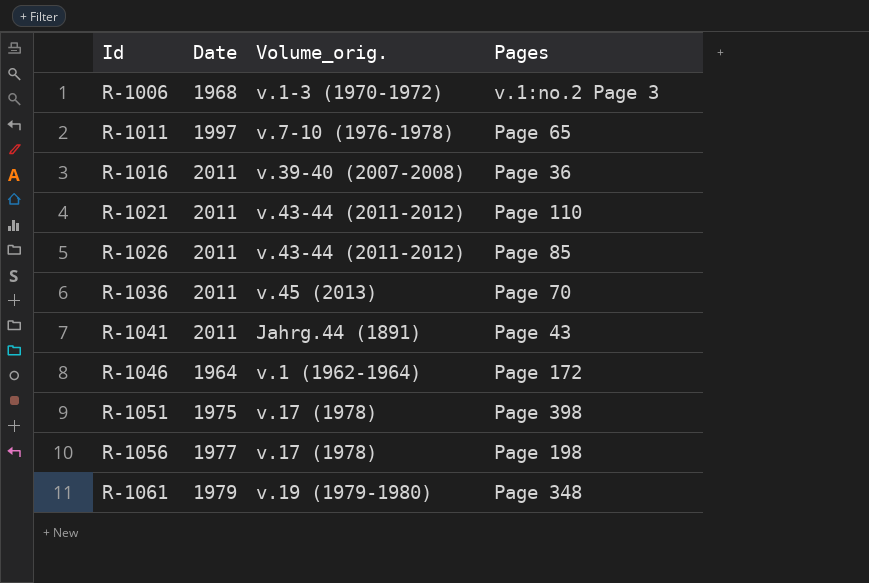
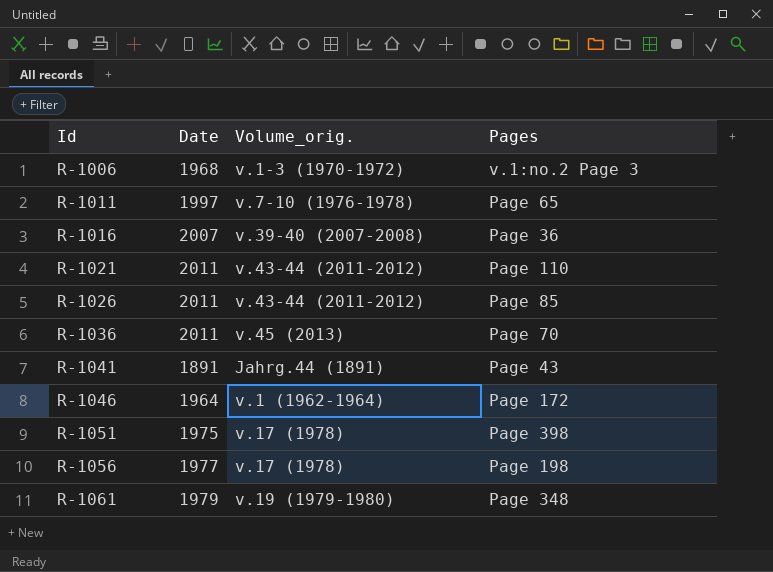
R-1016 | Date: 2011 -> 2007
R-1041 | Date: 2011 -> 1891

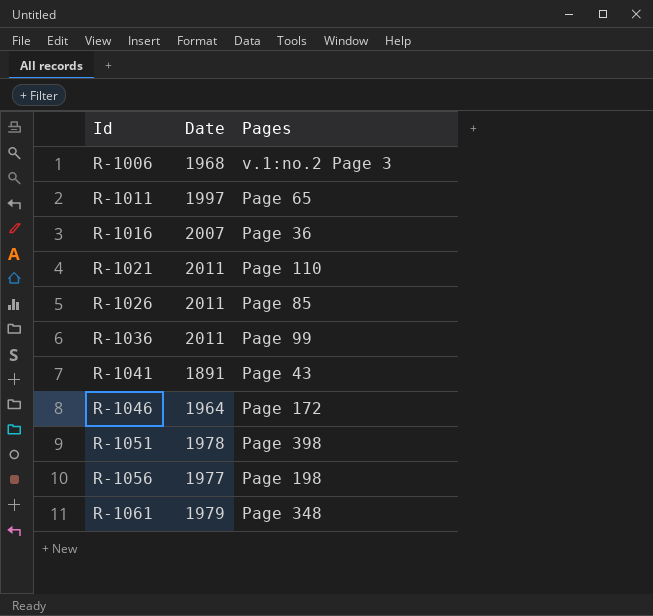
column Volume_orig. | position: 3 -> none
R-1036 | Pages: Page 70 -> Page 99
R-1051 | Date: 1975 -> 1978

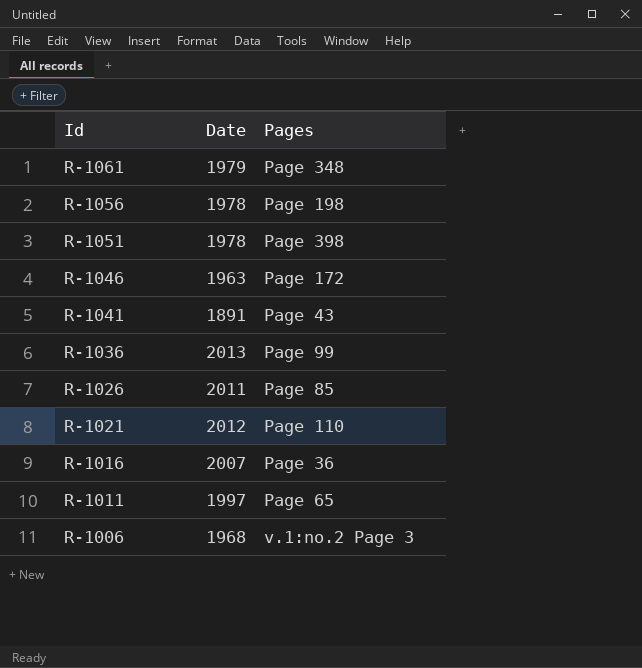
row order: Id ascending -> Id descending
R-1056 | Date: 1977 -> 1978
R-1046 | Date: 1964 -> 1963
R-1036 | Date: 2011 -> 2013
R-1021 | Date: 2011 -> 2012

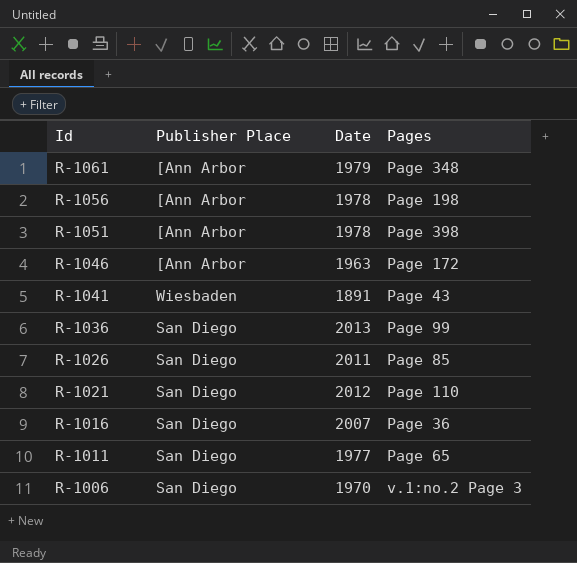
column Publisher Place | position: none -> 2
R-1011 | Date: 1997 -> 1977
R-1006 | Date: 1968 -> 1970

